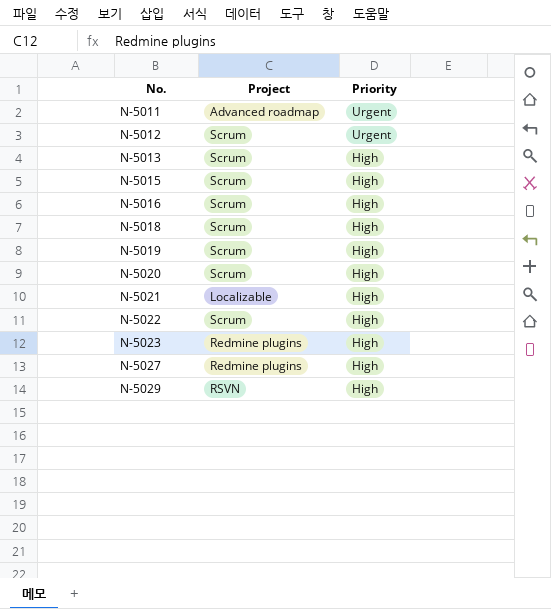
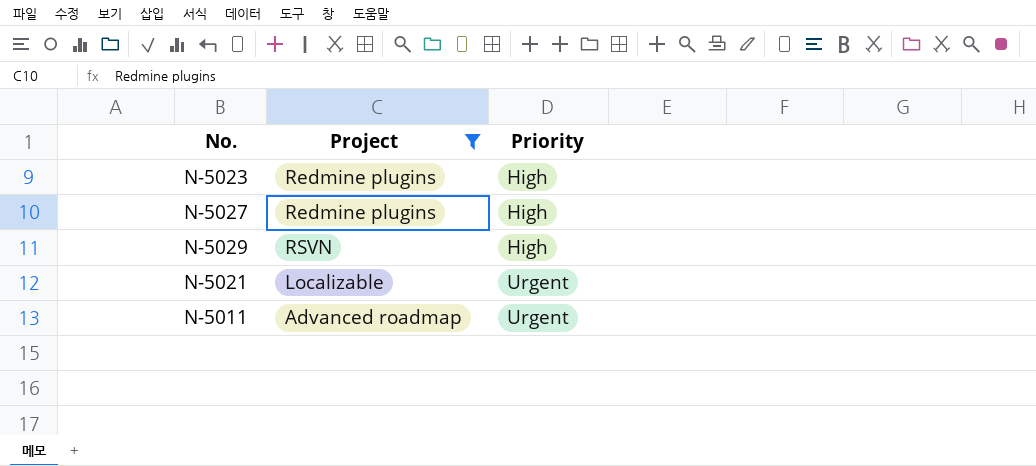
filter: none -> Project != Scrum
row order: No. ascending -> Priority ascending
N-5021 | Priority: High -> Urgent

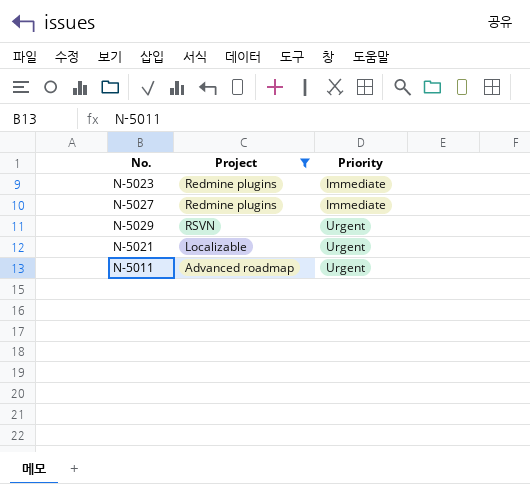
N-5023 | Priority: High -> Immediate
N-5027 | Priority: High -> Immediate
N-5029 | Priority: High -> Urgent

